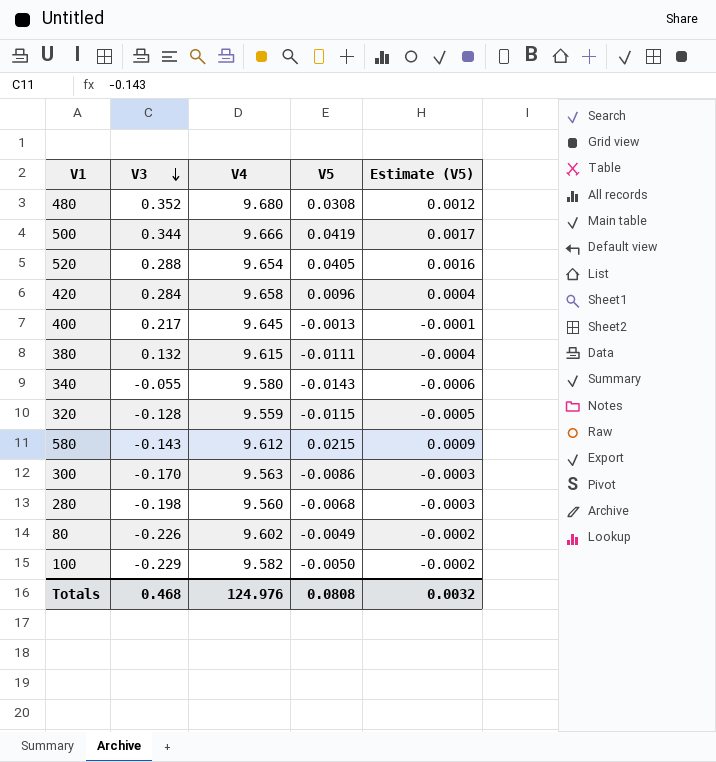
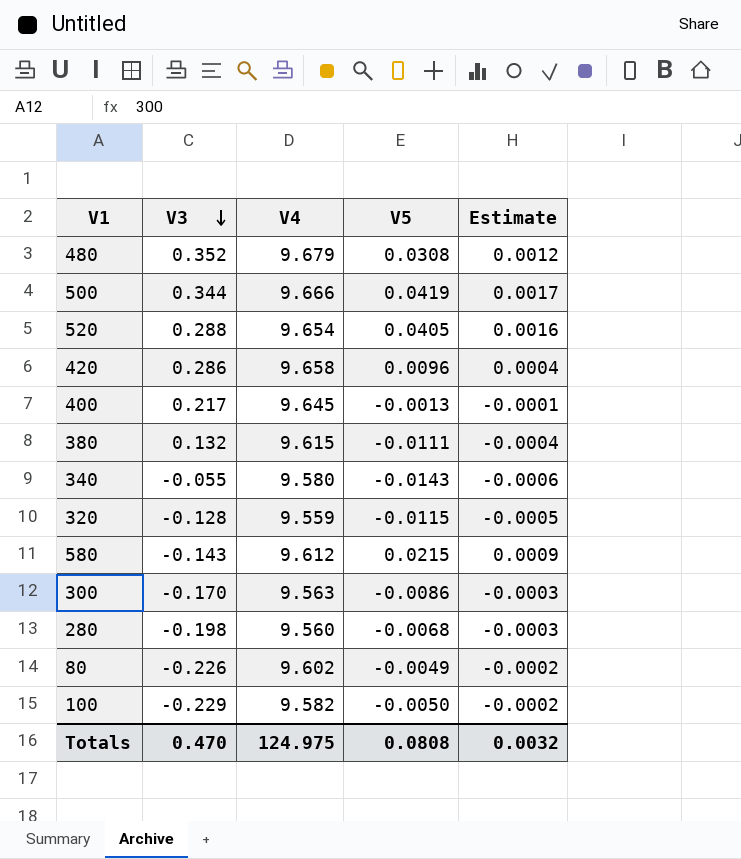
column name: Estimate (V5) -> Estimate
480 | V4: 9.680 -> 9.679
420 | V3: 0.284 -> 0.286
Totals | V3: 0.468 -> 0.470
Totals | V4: 124.976 -> 124.975

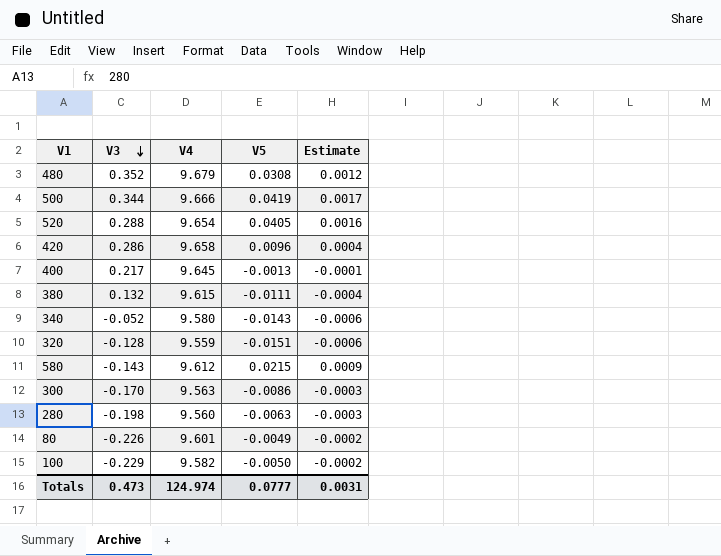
340 | V3: -0.055 -> -0.052
320 | V5: -0.0115 -> -0.0151
320 | Estimate: -0.0005 -> -0.0006
280 | V5: -0.0068 -> -0.0063
80 | V4: 9.602 -> 9.601
Totals | V3: 0.470 -> 0.473
Totals | V4: 124.975 -> 124.974
Totals | V5: 0.0808 -> 0.0777
Totals | Estimate: 0.0032 -> 0.0031

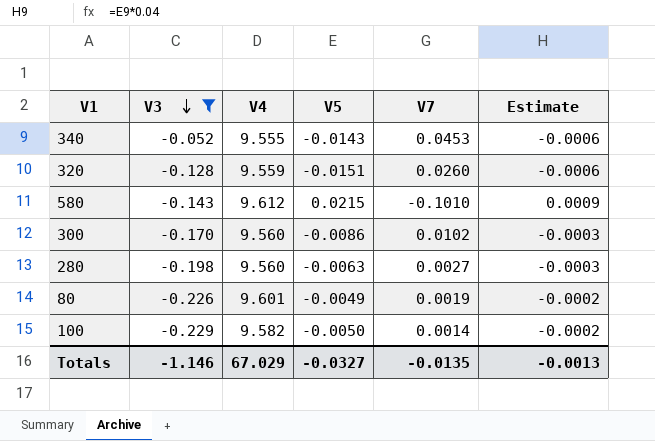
filter: none -> V3 <= -0.052
column V7 | position: none -> 5
340 | V4: 9.580 -> 9.555
300 | V4: 9.563 -> 9.560
Totals | V3: 0.473 -> -1.146
Totals | V4: 124.974 -> 67.029
Totals | V5: 0.0777 -> -0.0327
Totals | Estimate: 0.0031 -> -0.0013

